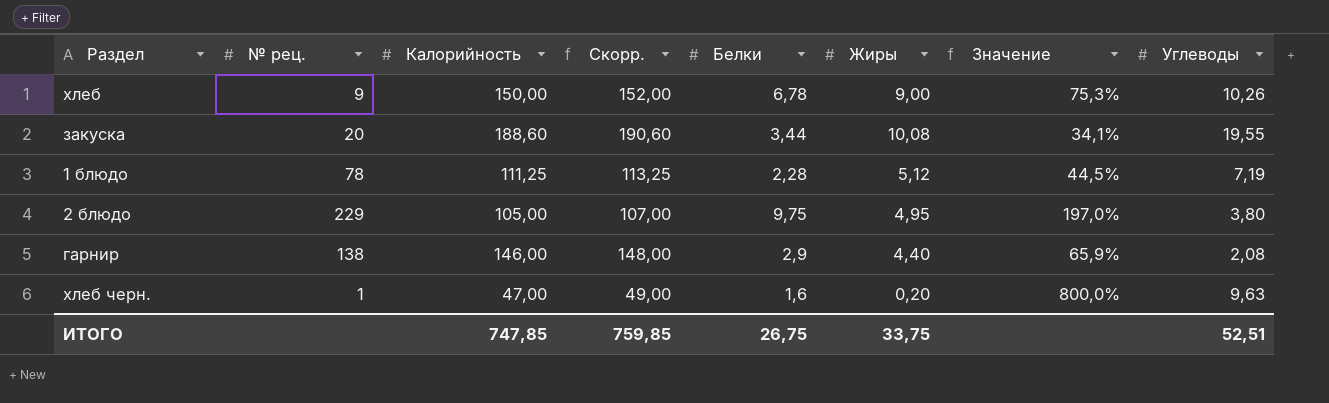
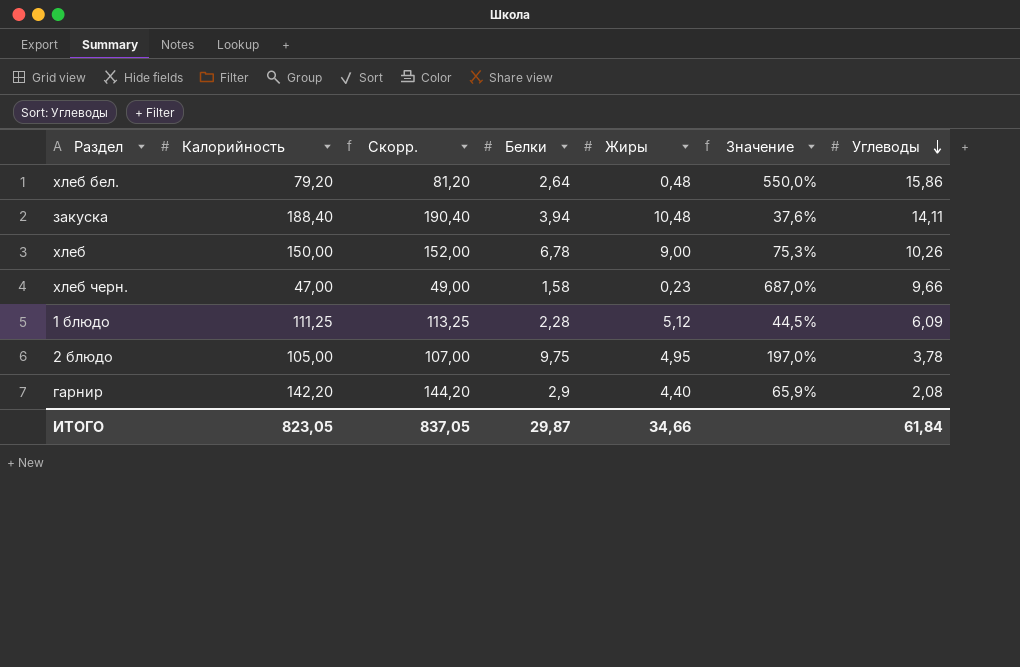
row order: none -> Углеводы descending
column № рец. | position: 2 -> none
row хлеб бел.: none -> 79,20 | 81,20 | 2,64 | 0,48 | 550,0% | 15,86
закуска | Калорийность: 188,60 -> 188,40
закуска | Скорр.: 190,60 -> 190,40
закуска | Белки: 3,44 -> 3,94
закуска | Жиры: 10,08 -> 10,48
закуска | Значение: 34,1% -> 37,6%
закуска | Углеводы: 19,55 -> 14,11
хлеб черн. | Белки: 1,6 -> 1,58
хлеб черн. | Жиры: 0,20 -> 0,23
хлеб черн. | Значение: 800,0% -> 687,0%
хлеб черн. | Углеводы: 9,63 -> 9,66
1 блюдо | Углеводы: 7,19 -> 6,09
2 блюдо | Углеводы: 3,80 -> 3,78
гарнир | Калорийность: 146,00 -> 142,20
гарнир | Скорр.: 148,00 -> 144,20
ИТОГО | Калорийность: 747,85 -> 823,05
ИТОГО | Скорр.: 759,85 -> 837,05
ИТОГО | Белки: 26,75 -> 29,87
ИТОГО | Жиры: 33,75 -> 34,66
ИТОГО | Углеводы: 52,51 -> 61,84

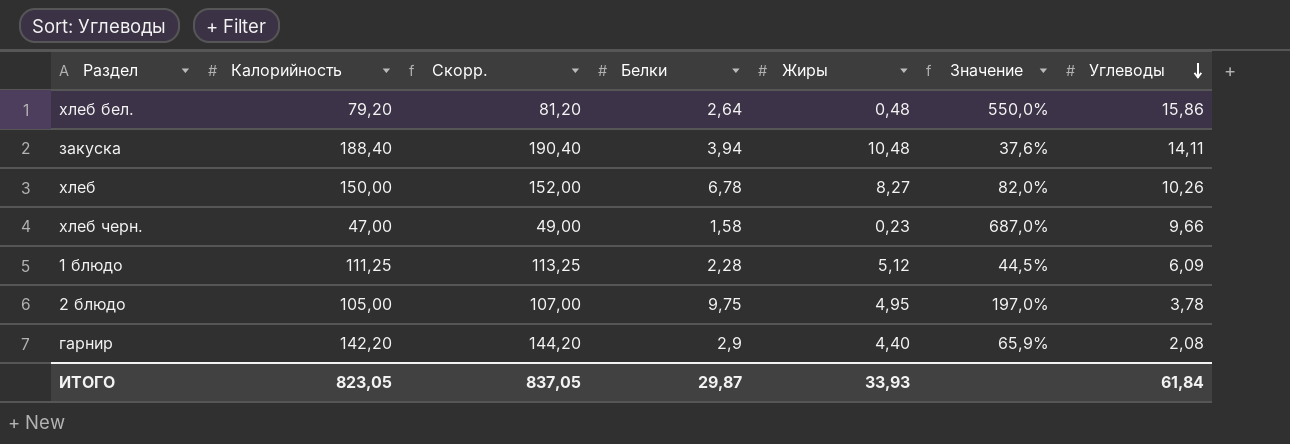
хлеб | Жиры: 9,00 -> 8,27
хлеб | Значение: 75,3% -> 82,0%
ИТОГО | Жиры: 34,66 -> 33,93

